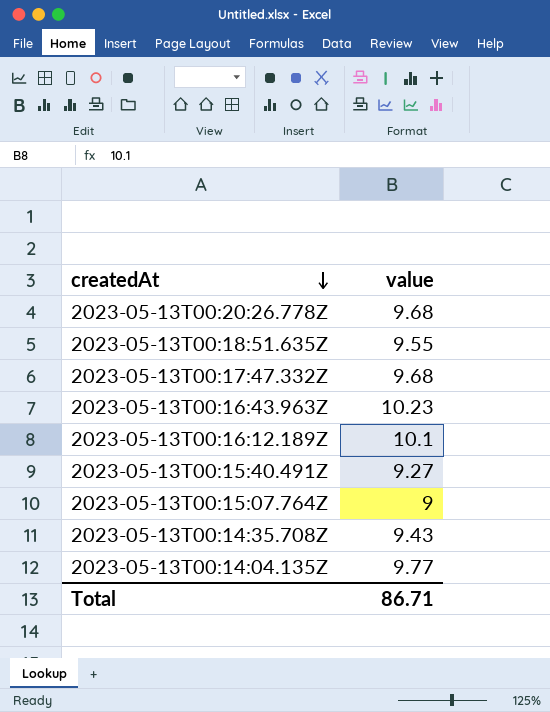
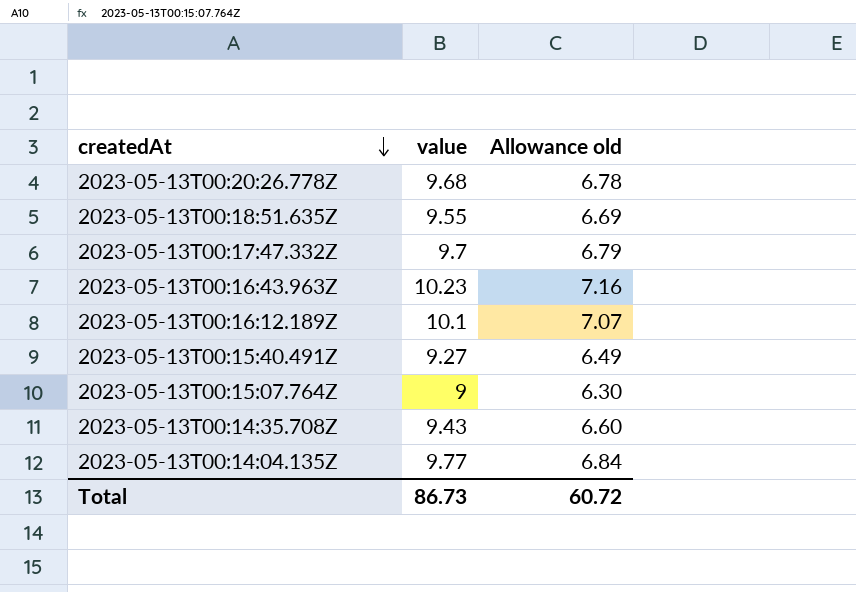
column Allowance old | formula: none -> [value] * 0.7
2023-05-13T00:17:47.332Z | value: 9.68 -> 9.7
Total | value: 86.71 -> 86.73

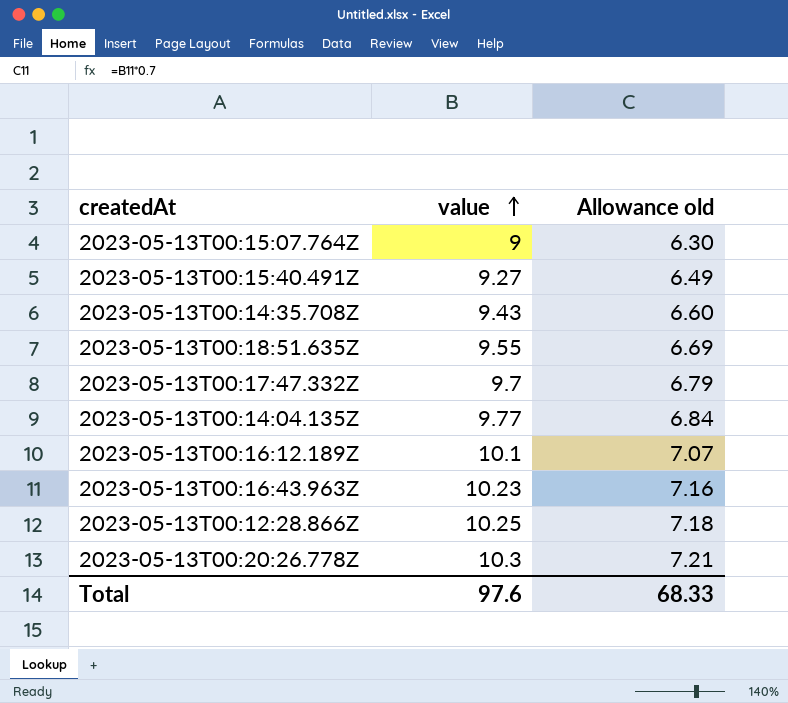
row order: createdAt descending -> value ascending
row 2023-05-13T00:12:28.866Z: none -> 10.25 | 7.18
2023-05-13T00:20:26.778Z | value: 9.68 -> 10.3
2023-05-13T00:20:26.778Z | Allowance old: 6.78 -> 7.21
Total | value: 86.73 -> 97.6
Total | Allowance old: 60.72 -> 68.33

